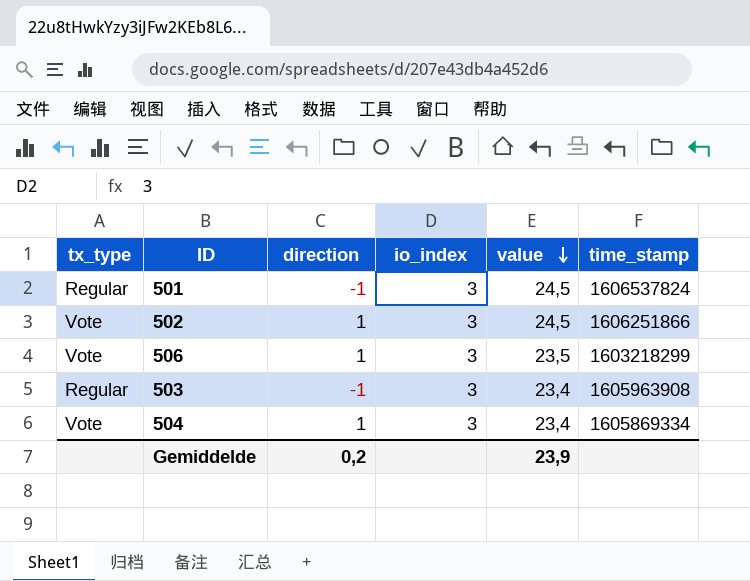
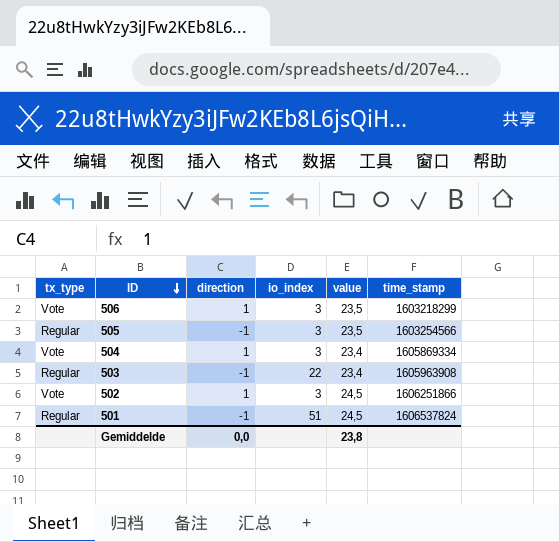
row order: value descending -> ID descending
row 505: none -> Regular | -1 | 3 | 23,5 | 1603254566
503 | io_index: 3 -> 22
501 | io_index: 3 -> 51
Gemiddelde | direction: 0,2 -> 0,0
Gemiddelde | value: 23,9 -> 23,8

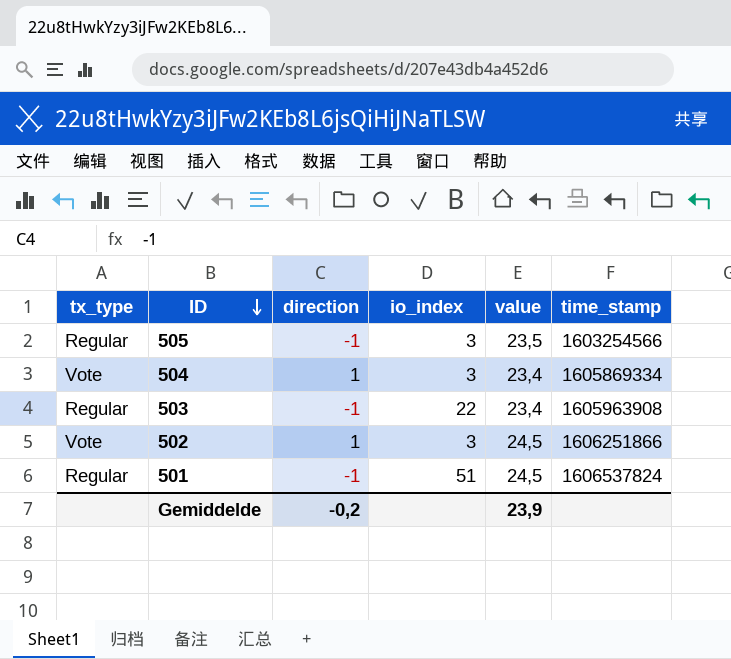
row 506: Vote | 1 | 3 | 23,5 | 1603218299 -> none
Gemiddelde | direction: 0,0 -> -0,2
Gemiddelde | value: 23,8 -> 23,9

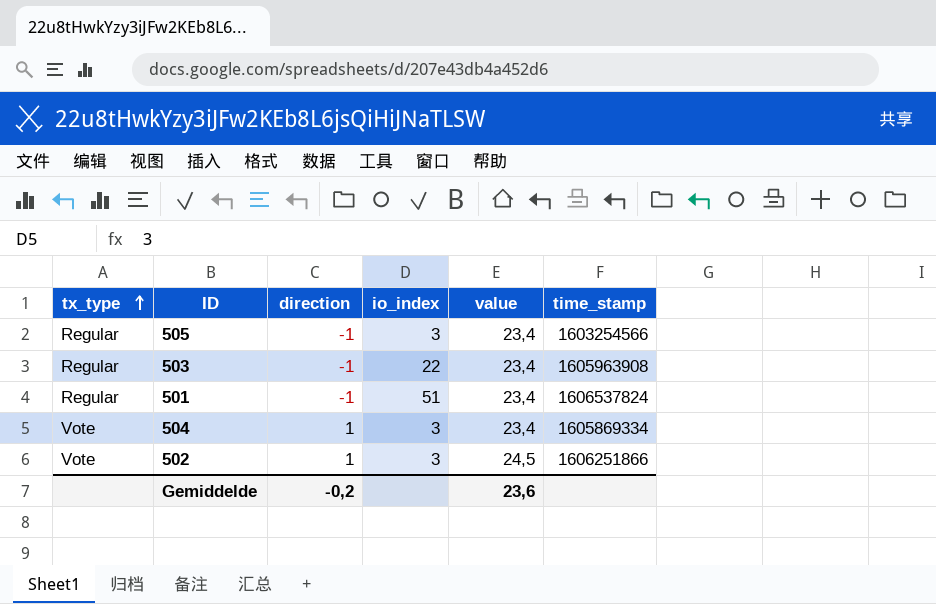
row order: ID descending -> tx_type ascending
505 | value: 23,5 -> 23,4
501 | value: 24,5 -> 23,4
Gemiddelde | value: 23,9 -> 23,6

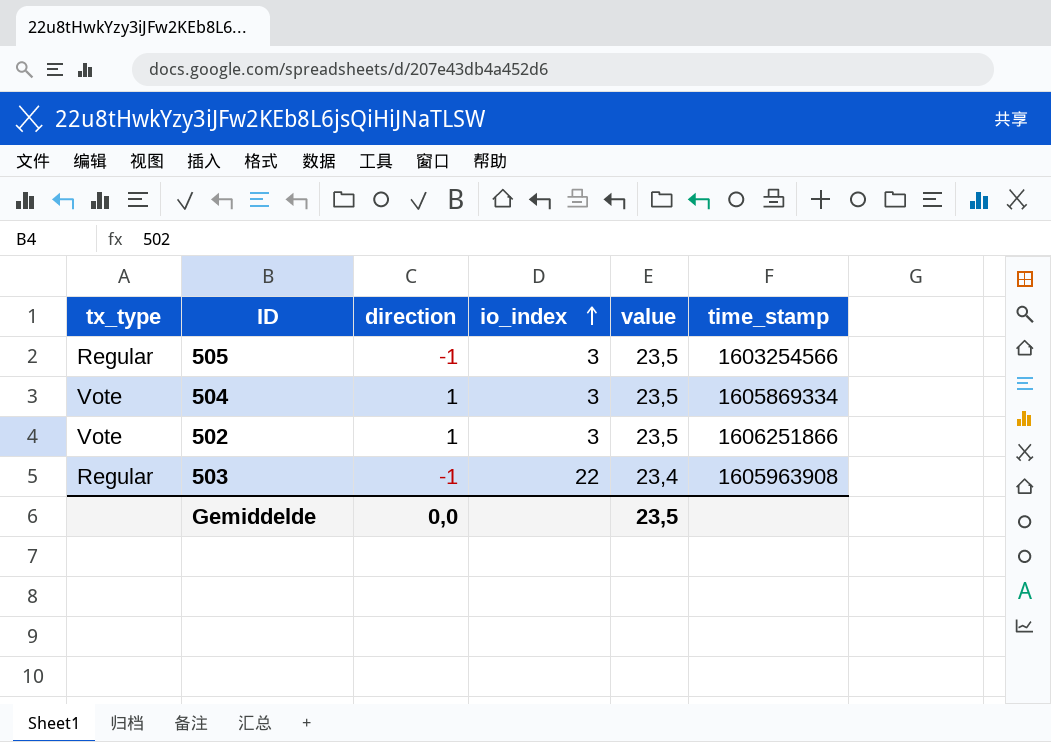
row order: tx_type ascending -> io_index ascending
row 501: Regular | -1 | 51 | 23,4 | 1606537824 -> none
505 | value: 23,4 -> 23,5
504 | value: 23,4 -> 23,5
502 | value: 24,5 -> 23,5
Gemiddelde | direction: -0,2 -> 0,0
Gemiddelde | value: 23,6 -> 23,5

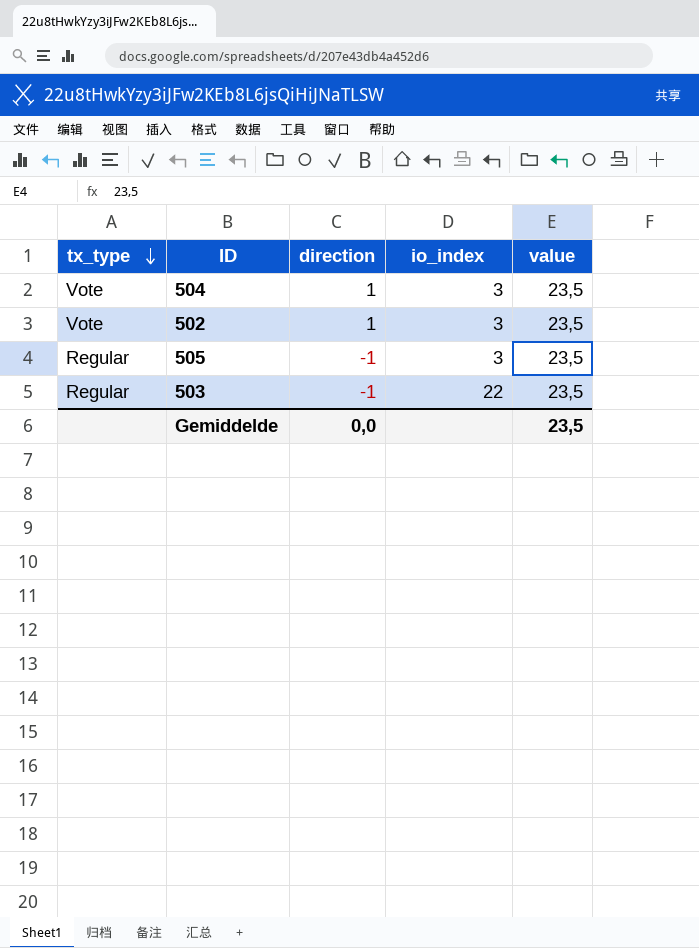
row order: io_index ascending -> tx_type descending
column time_stamp | position: 6 -> none
503 | value: 23,4 -> 23,5

